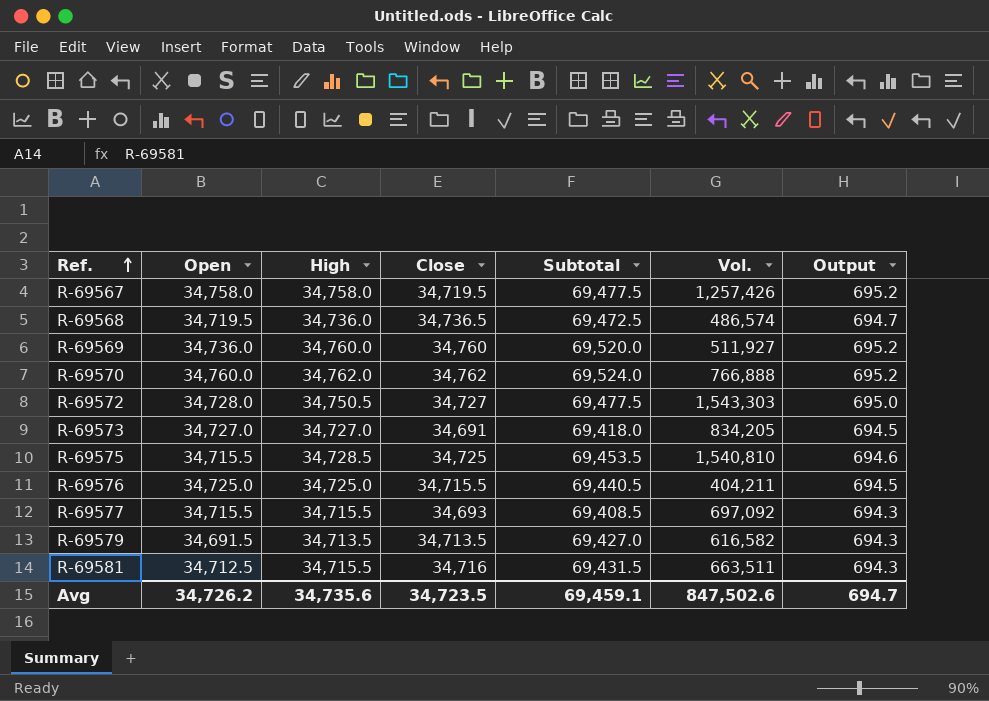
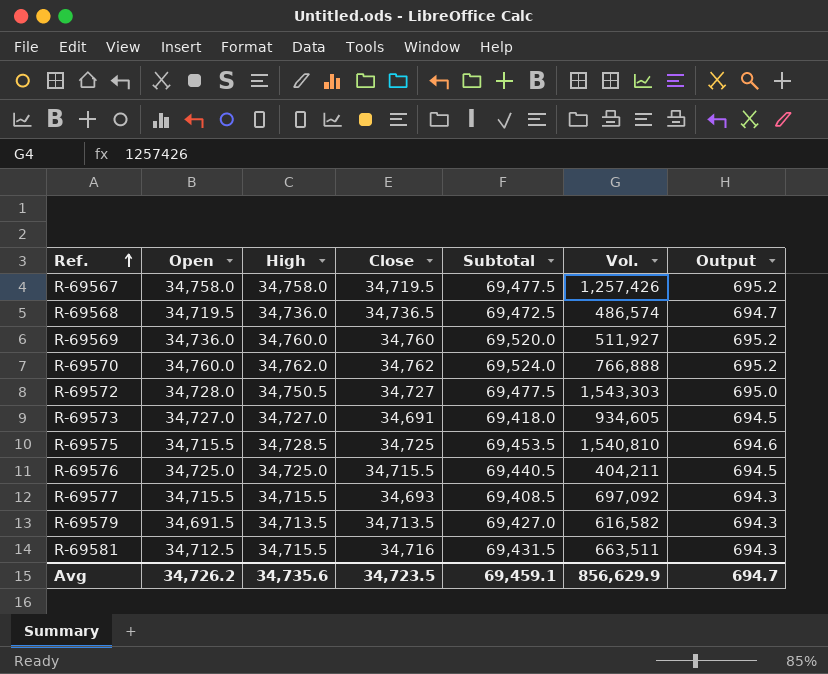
R-69573 | Vol.: 834,205 -> 934,605
Avg | Vol.: 847,502.6 -> 856,629.9

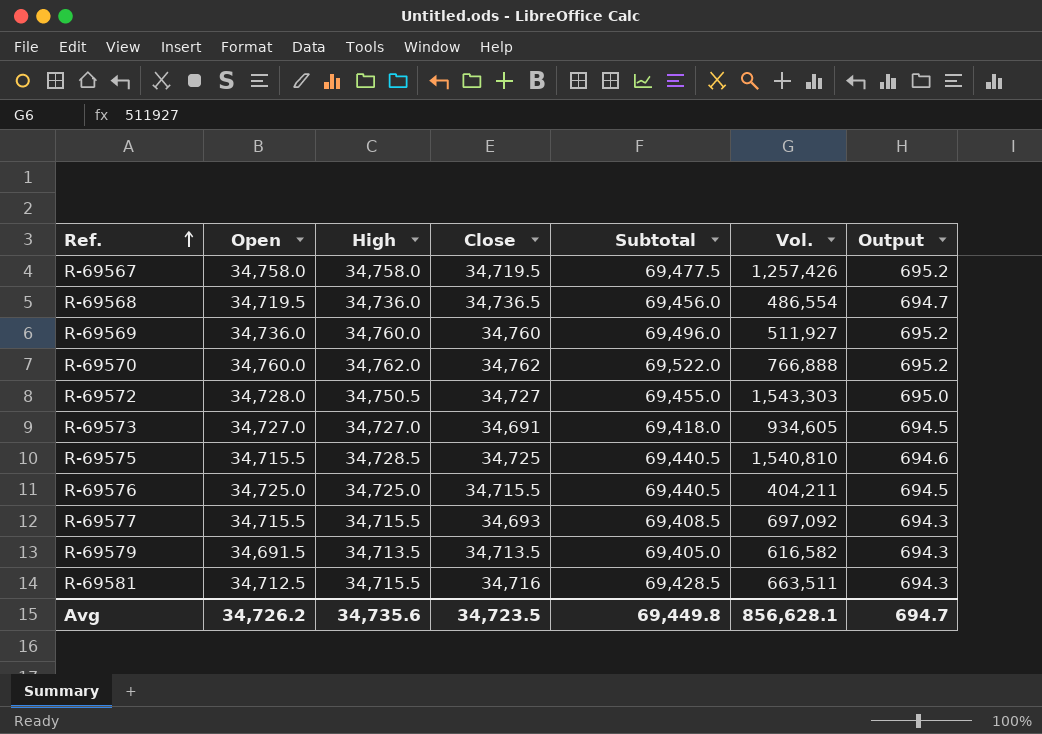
column Subtotal | formula: [High] + [Close] -> [Open] + [Close]
R-69568 | Vol.: 486,574 -> 486,554
Avg | Subtotal: 69,459.1 -> 69,449.8
Avg | Vol.: 856,629.9 -> 856,628.1

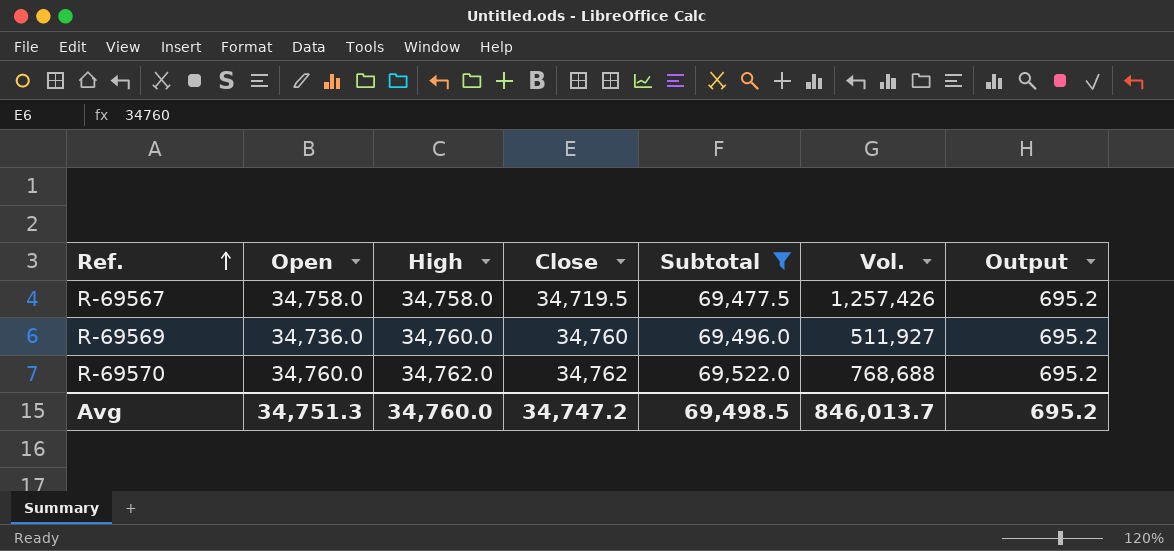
filter: none -> Subtotal >= 69,477.5
R-69570 | Vol.: 766,888 -> 768,688
Avg | Open: 34,726.2 -> 34,751.3
Avg | High: 34,735.6 -> 34,760.0
Avg | Close: 34,723.5 -> 34,747.2
Avg | Subtotal: 69,449.8 -> 69,498.5
Avg | Vol.: 856,628.1 -> 846,013.7
Avg | Output: 694.7 -> 695.2

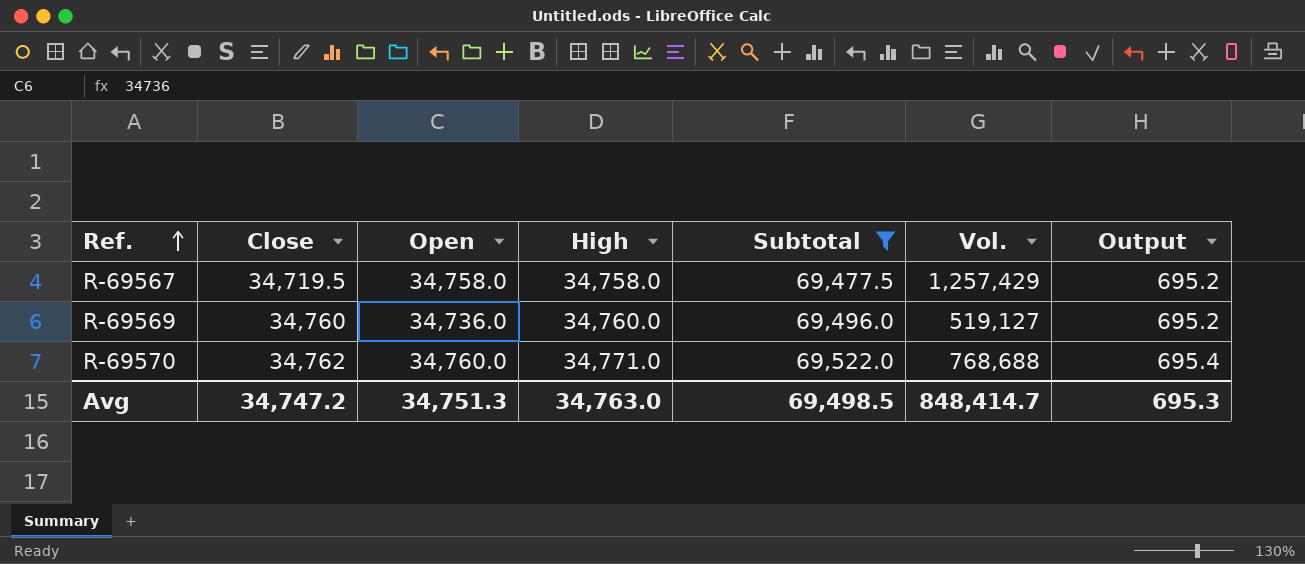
column Close | position: 4 -> 2
R-69567 | Vol.: 1,257,426 -> 1,257,429
R-69569 | Vol.: 511,927 -> 519,127
R-69570 | High: 34,762.0 -> 34,771.0
R-69570 | Output: 695.2 -> 695.4
Avg | High: 34,760.0 -> 34,763.0
Avg | Vol.: 846,013.7 -> 848,414.7
Avg | Output: 695.2 -> 695.3

